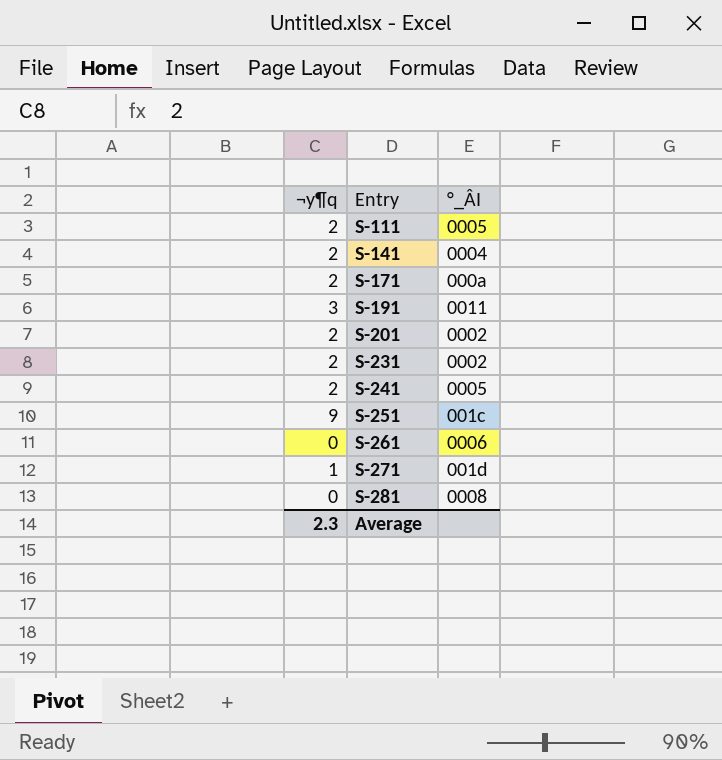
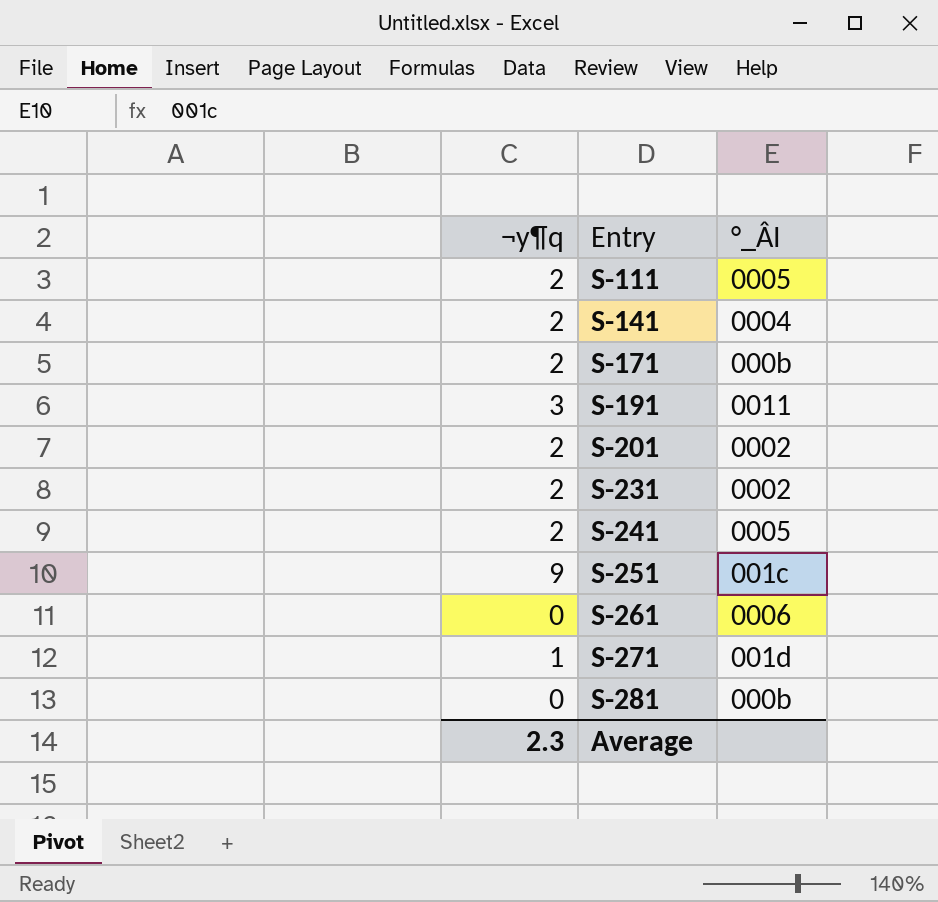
S-171 | °_ÂI: 000a -> 000b
S-281 | °_ÂI: 0008 -> 000b

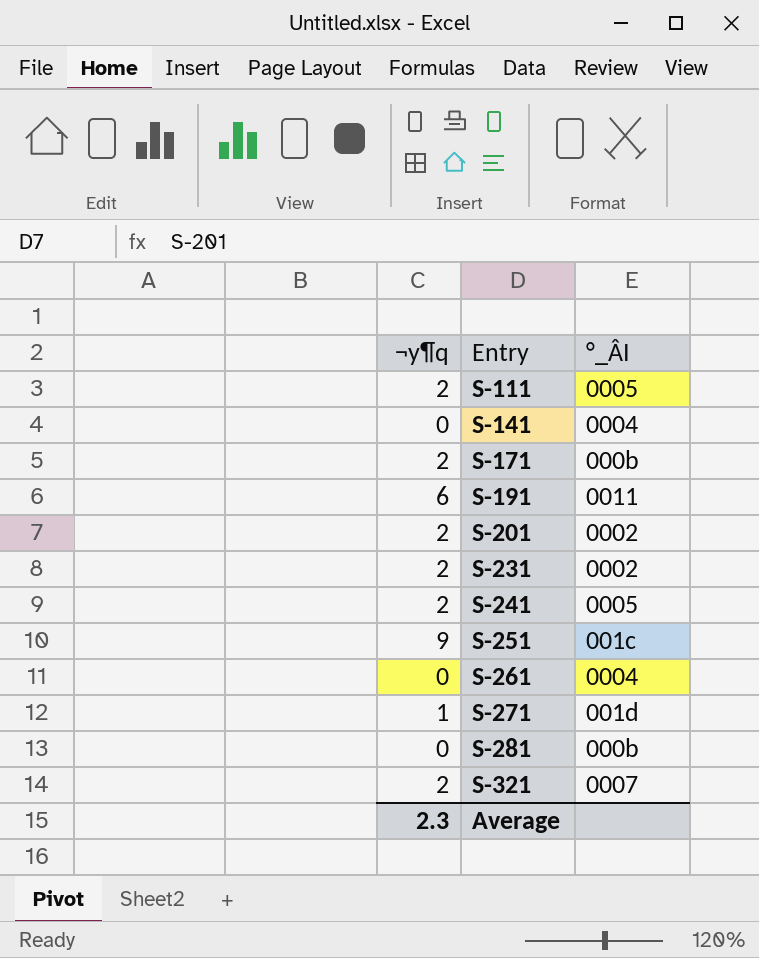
S-141 | ¬y¶q: 2 -> 0
S-191 | ¬y¶q: 3 -> 6
S-261 | °_ÂI: 0006 -> 0004
row S-321: none -> 2 | 0007

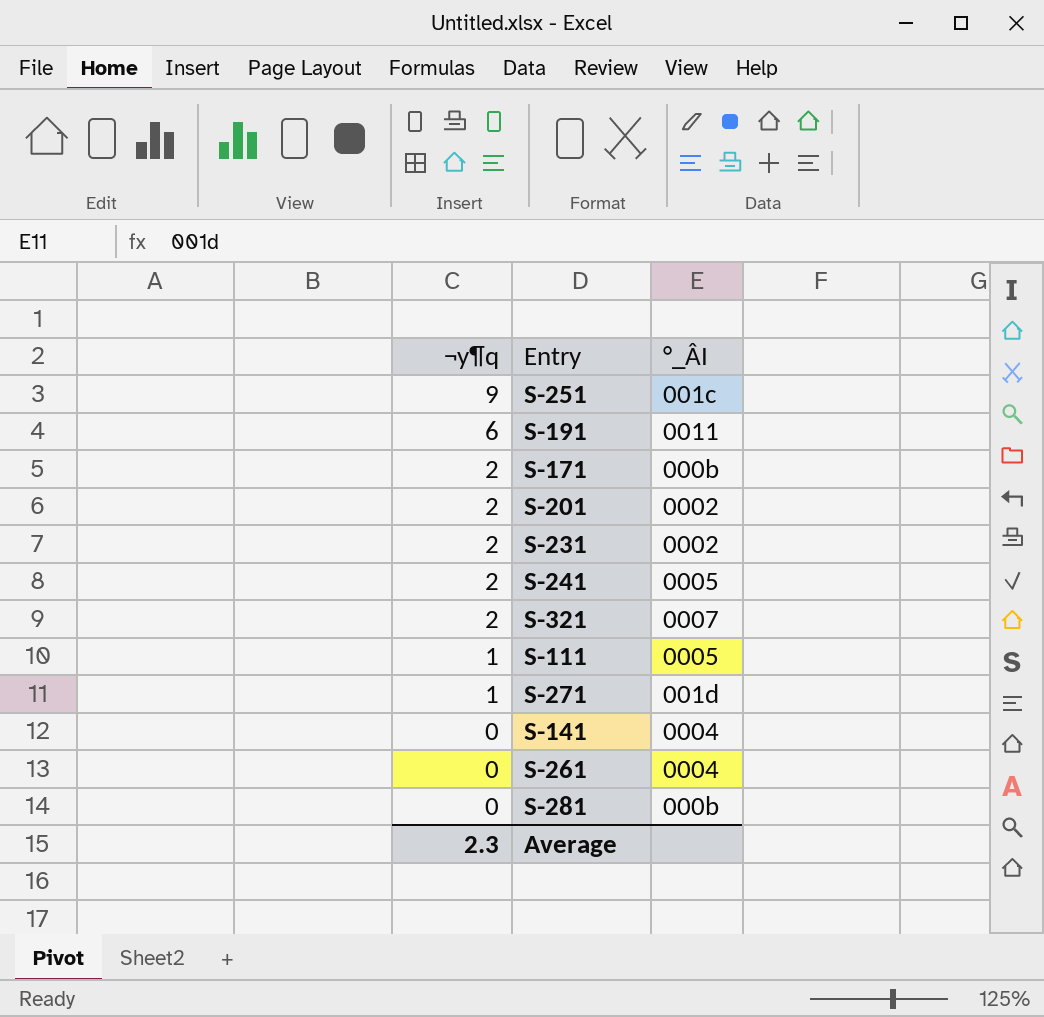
row order: Entry ascending -> ¬y¶q descending
S-111 | ¬y¶q: 2 -> 1

